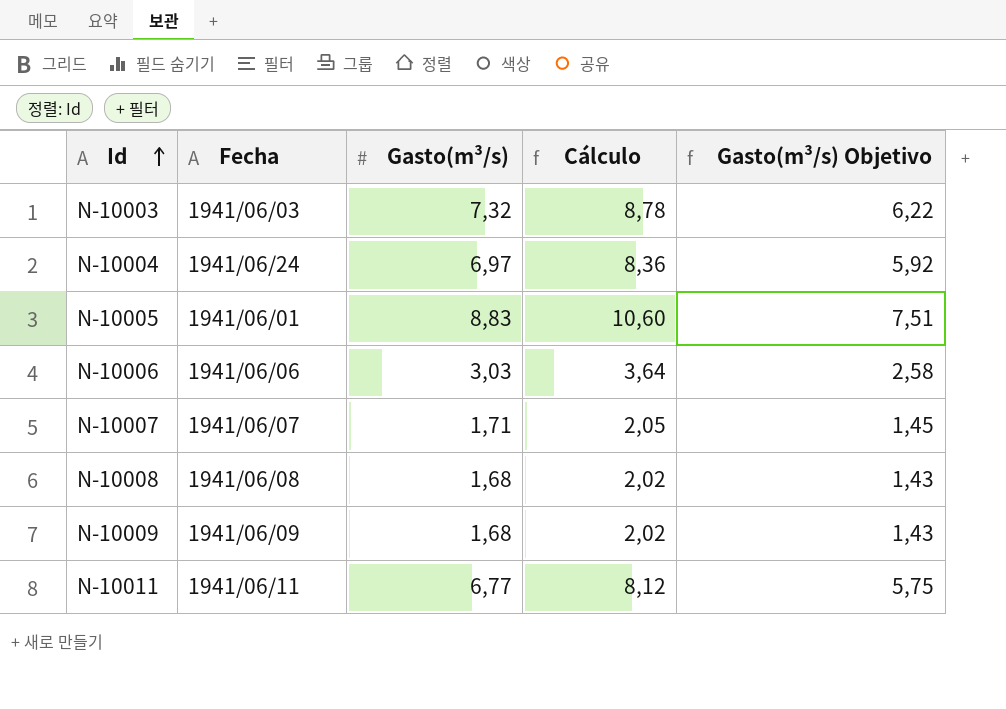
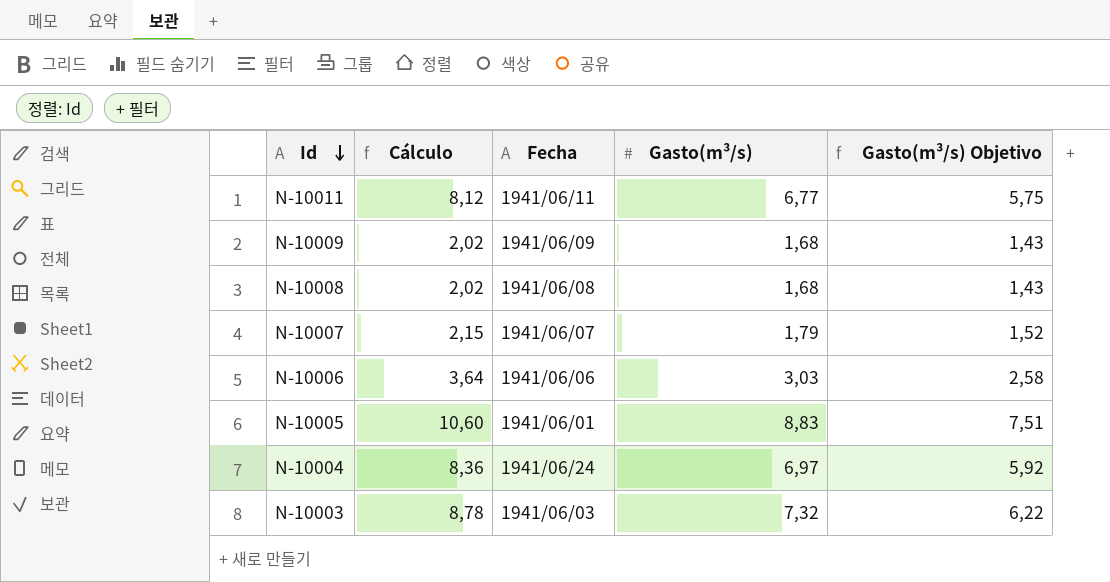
row order: Id ascending -> Id descending
column Cálculo | position: 4 -> 2
N-10007 | Cálculo: 2,05 -> 2,15
N-10007 | Gasto(m³/s): 1,71 -> 1,79
N-10007 | Gasto(m³/s) Objetivo: 1,45 -> 1,52

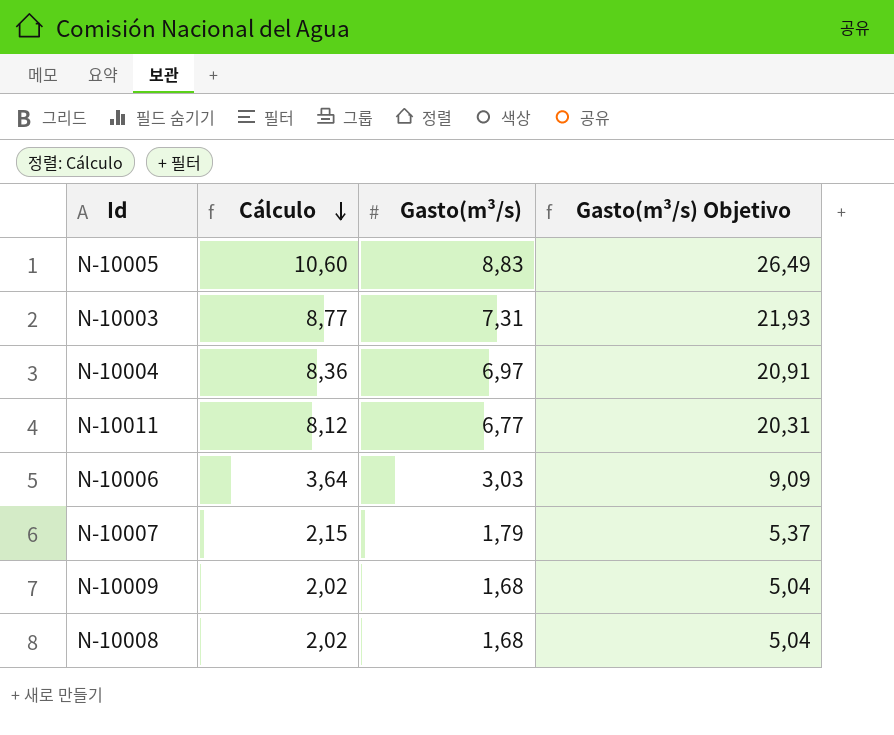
row order: Id descending -> Cálculo descending
column Fecha | position: 3 -> none
column Gasto(m³/s) Objetivo | formula: [Gasto(m³/s)] * 0,85 -> [Gasto(m³/s)] * 3
N-10003 | Cálculo: 8,78 -> 8,77
N-10003 | Gasto(m³/s): 7,32 -> 7,31

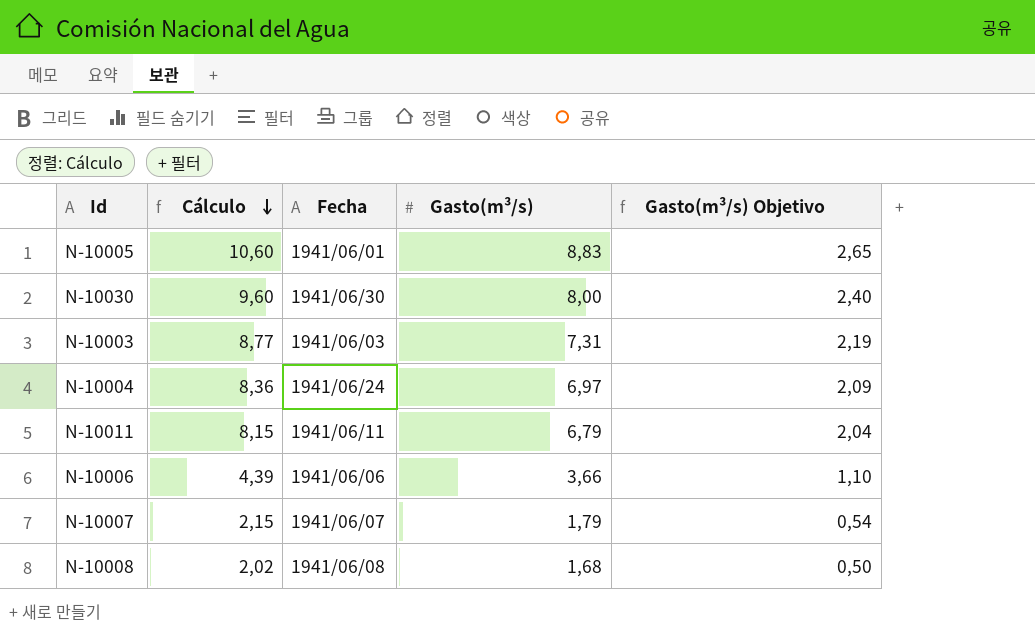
column Fecha | position: none -> 3
column Gasto(m³/s) Objetivo | formula: [Gasto(m³/s)] * 3 -> [Gasto(m³/s)] * 0,3
row N-10009: 2,02 | 1,68 | 5,04 -> none
row N-10030: none -> 9,60 | 1941/06/30 | 8,00 | 2,40
N-10011 | Cálculo: 8,12 -> 8,15
N-10011 | Gasto(m³/s): 6,77 -> 6,79
N-10006 | Cálculo: 3,64 -> 4,39
N-10006 | Gasto(m³/s): 3,03 -> 3,66

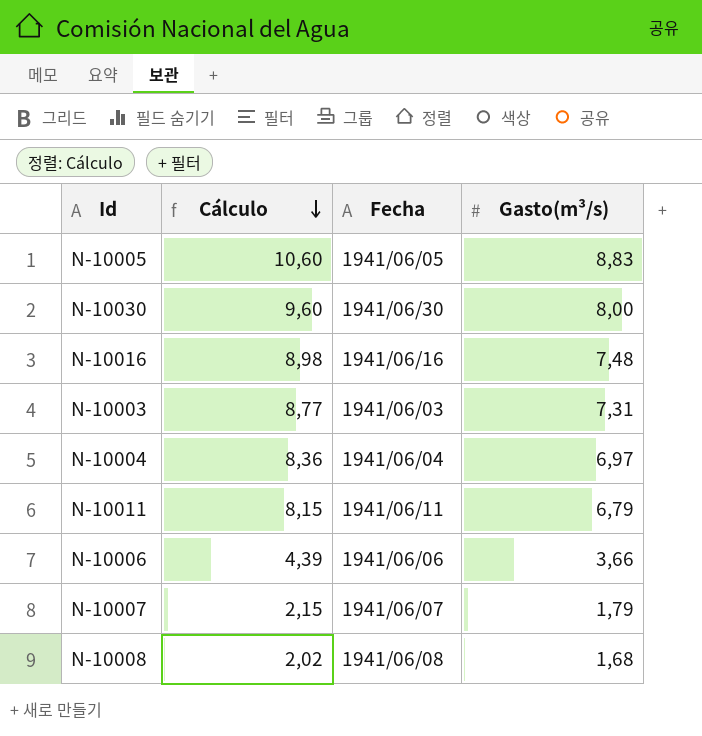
column Gasto(m³/s) Objetivo | formula: [Gasto(m³/s)] * 0,3 -> none
N-10005 | Fecha: 1941/06/01 -> 1941/06/05
row N-10016: none -> 8,98 | 1941/06/16 | 7,48
N-10004 | Fecha: 1941/06/24 -> 1941/06/04

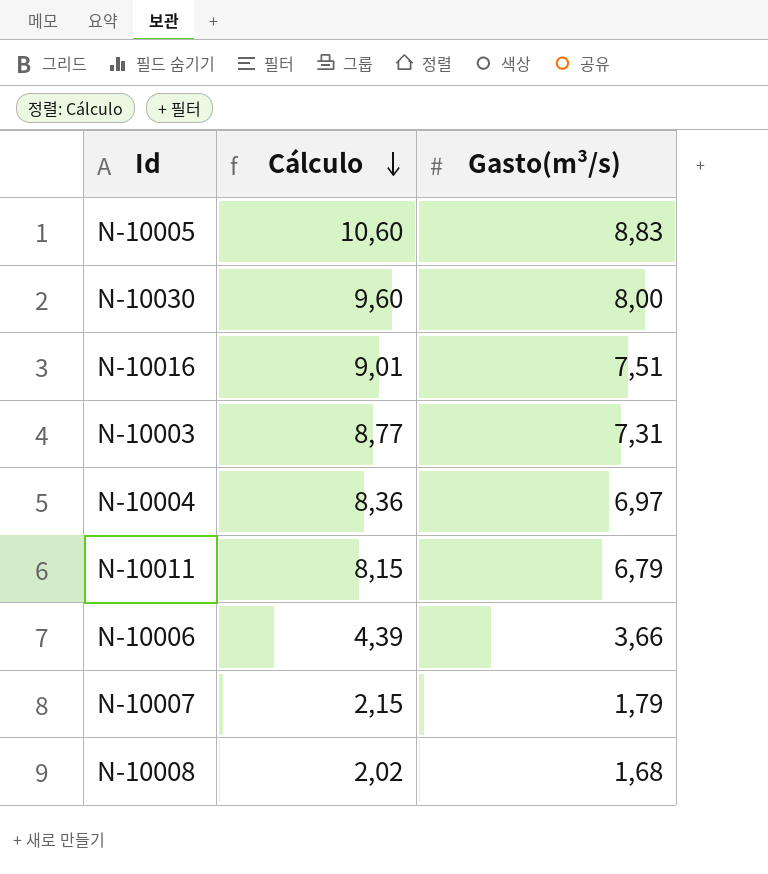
column Fecha | position: 3 -> none
N-10016 | Cálculo: 8,98 -> 9,01
N-10016 | Gasto(m³/s): 7,48 -> 7,51

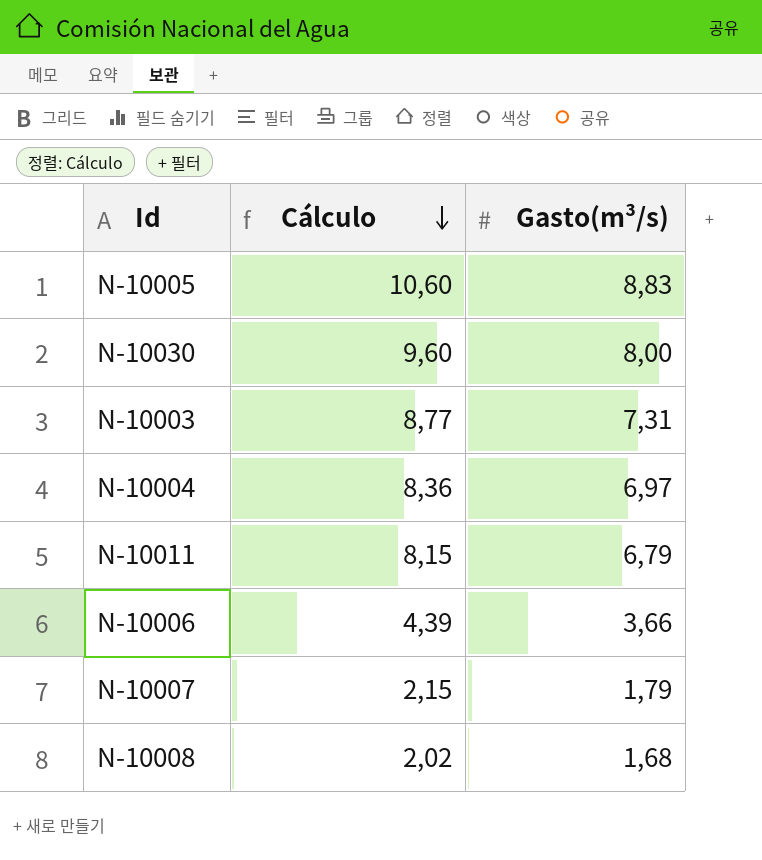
row N-10016: 9,01 | 7,51 -> none

